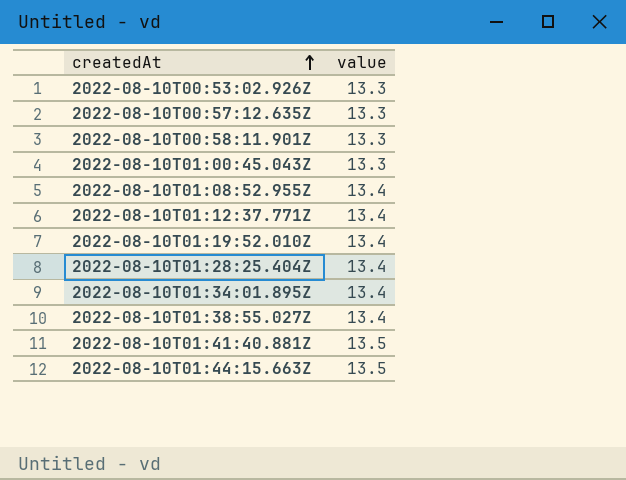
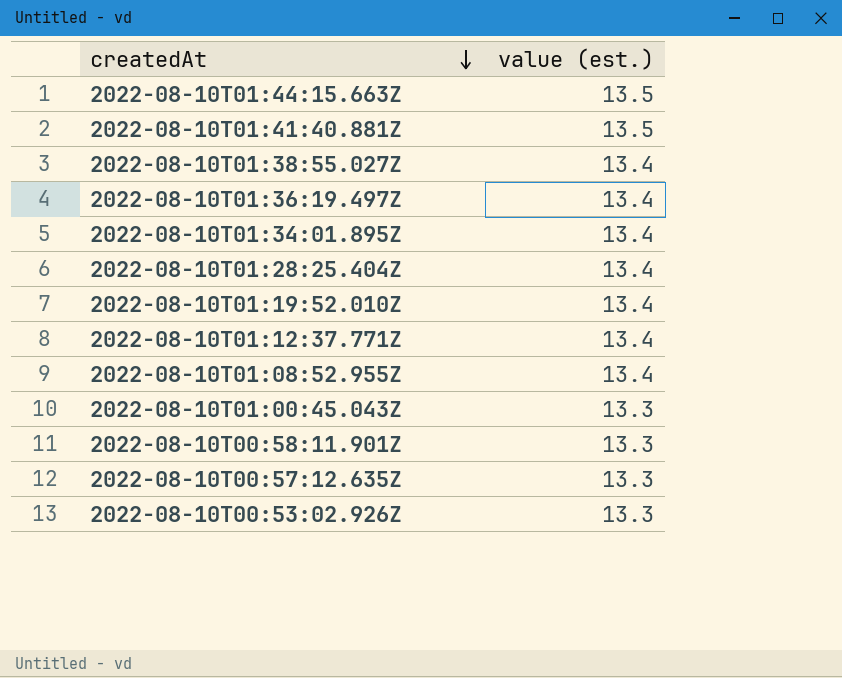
row order: createdAt ascending -> createdAt descending
column name: value -> value (est.)
row 2022-08-10T01:36:19.497Z: none -> 13.4

